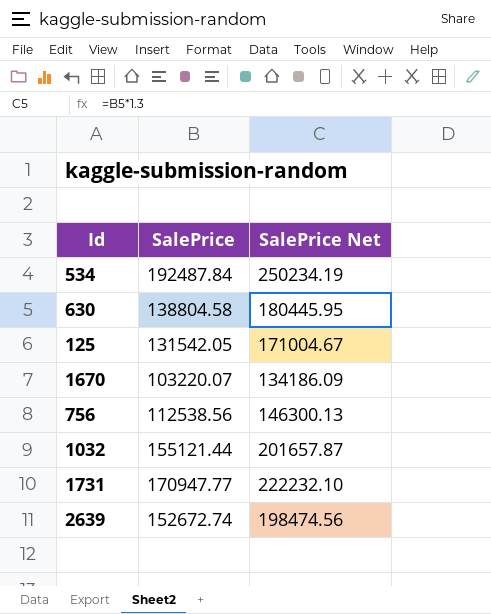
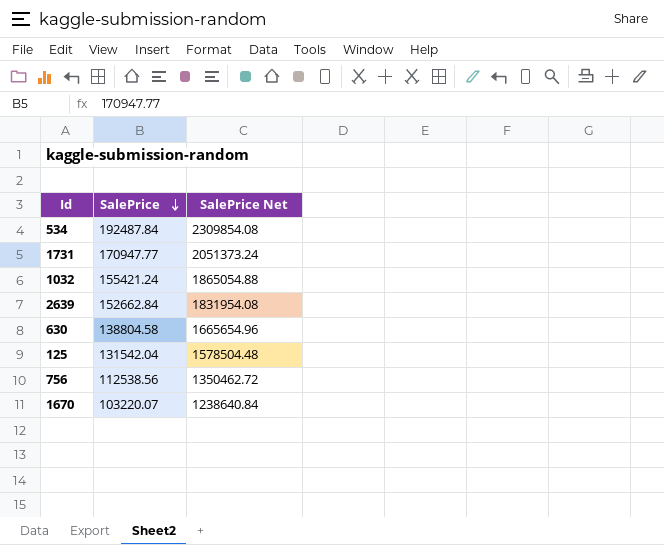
row order: none -> SalePrice descending
column SalePrice Net | formula: [SalePrice] * 1.3 -> [SalePrice] * 12
1032 | SalePrice: 155121.44 -> 155421.24
2639 | SalePrice: 152672.74 -> 152662.84
125 | SalePrice: 131542.05 -> 131542.04

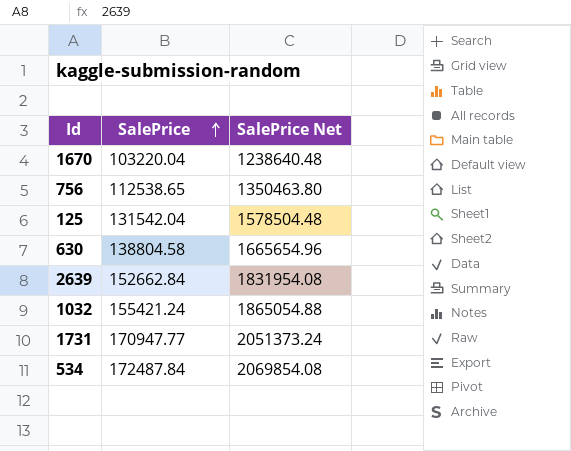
row order: SalePrice descending -> SalePrice ascending
1670 | SalePrice: 103220.07 -> 103220.04
1670 | SalePrice Net: 1238640.84 -> 1238640.48
756 | SalePrice: 112538.56 -> 112538.65
756 | SalePrice Net: 1350462.72 -> 1350463.80
534 | SalePrice: 192487.84 -> 172487.84
534 | SalePrice Net: 2309854.08 -> 2069854.08

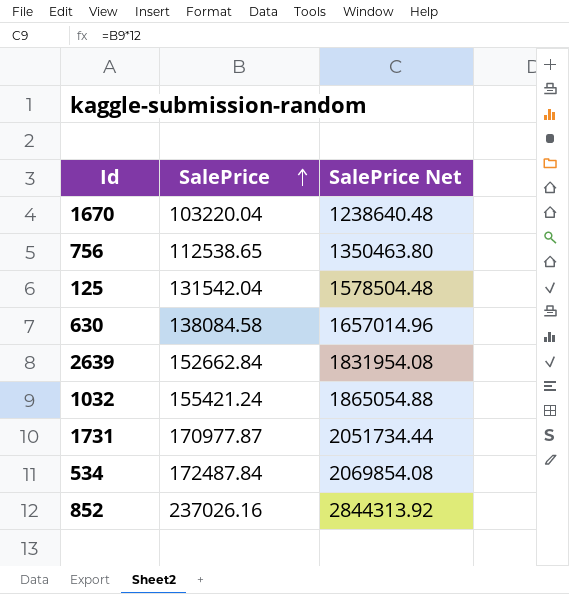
630 | SalePrice: 138804.58 -> 138084.58
630 | SalePrice Net: 1665654.96 -> 1657014.96
1731 | SalePrice: 170947.77 -> 170977.87
1731 | SalePrice Net: 2051373.24 -> 2051734.44
row 852: none -> 237026.16 | 2844313.92

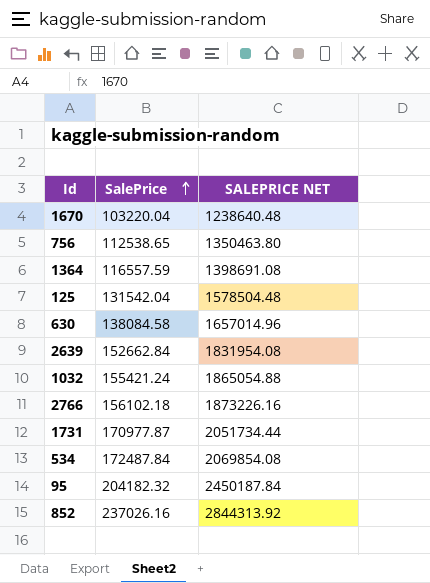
column name: SalePrice Net -> SALEPRICE NET
row 1364: none -> 116557.59 | 1398691.08
row 2766: none -> 156102.18 | 1873226.16
row 95: none -> 204182.32 | 2450187.84

